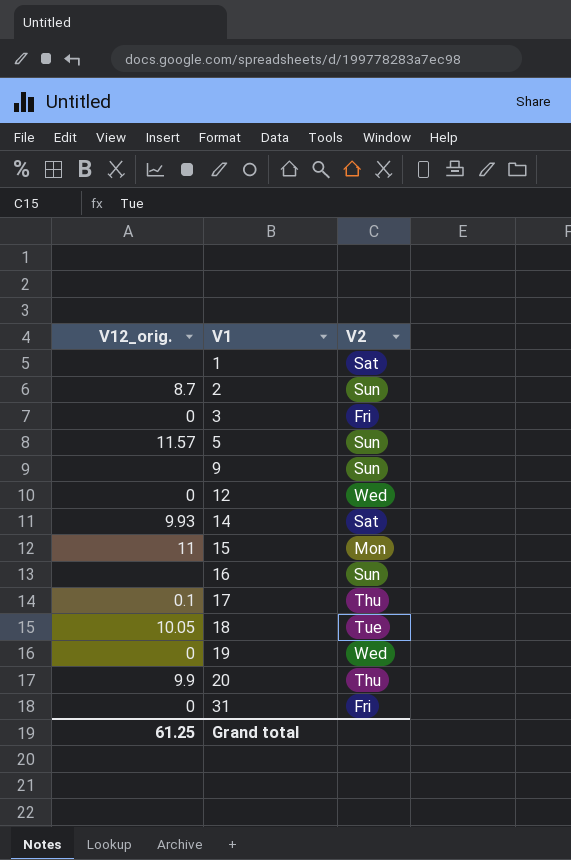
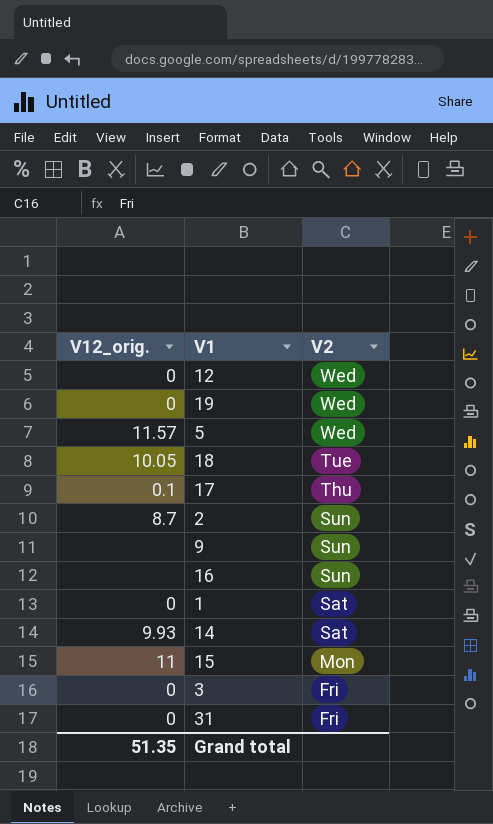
row order: V1 ascending -> V2 descending
row 20: 9.9 | Thu -> none
5 | V2: Sun -> Wed
1 | V12_orig.: none -> 0
Grand total | V12_orig.: 61.25 -> 51.35

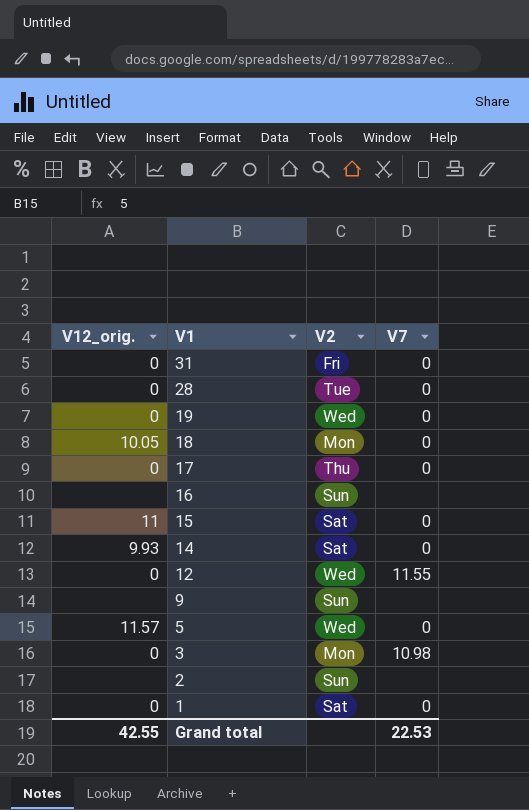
row order: V2 descending -> V1 descending
column V7 | position: none -> 4
row 28: none -> 0 | Tue | 0
18 | V2: Tue -> Mon
17 | V12_orig.: 0.1 -> 0
15 | V2: Mon -> Sat
3 | V2: Fri -> Mon
2 | V12_orig.: 8.7 -> none
Grand total | V12_orig.: 51.35 -> 42.55

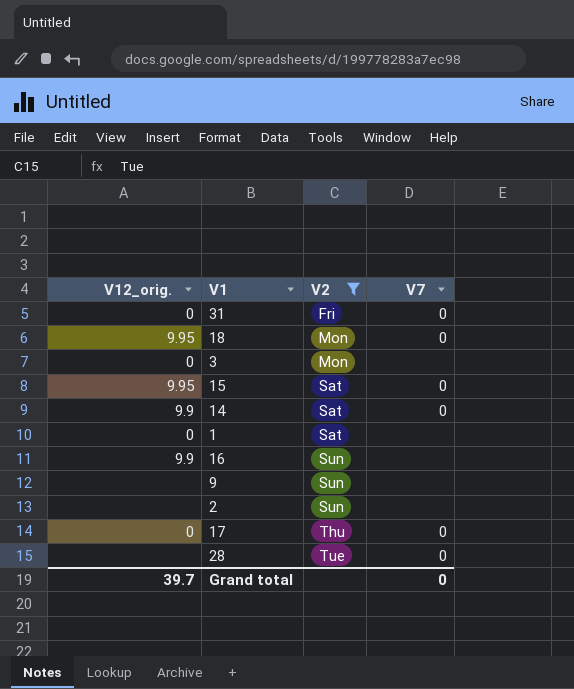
filter: none -> V2 != Wed
row order: V1 descending -> V2 ascending
18 | V12_orig.: 10.05 -> 9.95
3 | V7: 10.98 -> none
15 | V12_orig.: 11 -> 9.95
14 | V12_orig.: 9.93 -> 9.9
1 | V7: 0 -> none
16 | V12_orig.: none -> 9.9
28 | V12_orig.: 0 -> none
Grand total | V12_orig.: 42.55 -> 39.7
Grand total | V7: 22.53 -> 0

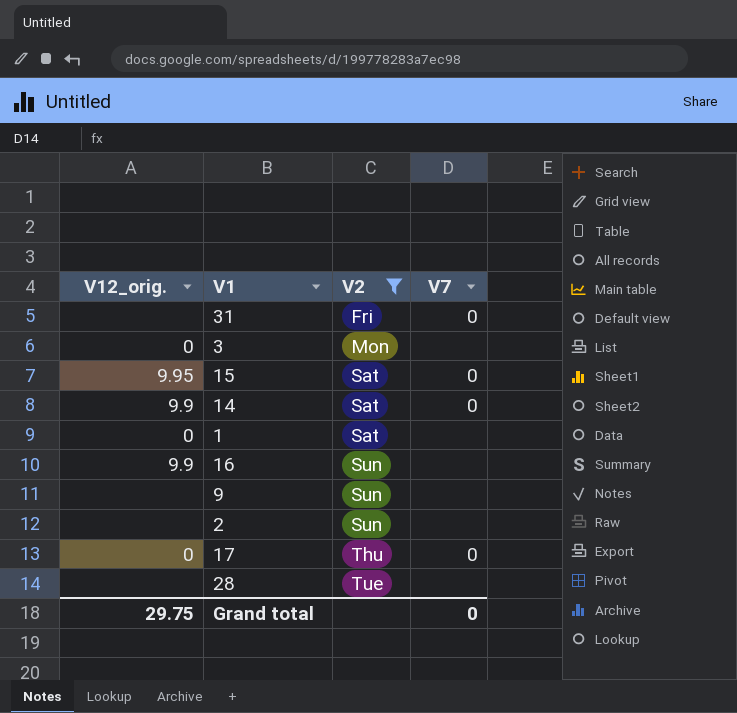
row 18: 9.95 | Mon | 0 -> none
31 | V12_orig.: 0 -> none
28 | V7: 0 -> none
Grand total | V12_orig.: 39.7 -> 29.75

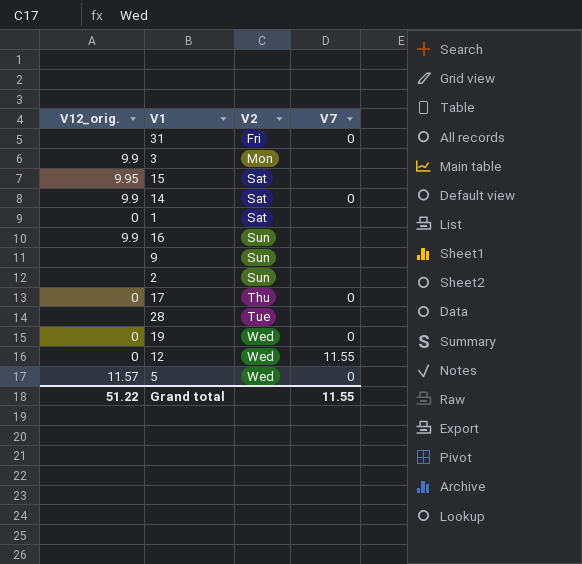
filter: V2 != Wed -> none
3 | V12_orig.: 0 -> 9.9
15 | V7: 0 -> none
Grand total | V12_orig.: 29.75 -> 51.22
Grand total | V7: 0 -> 11.55

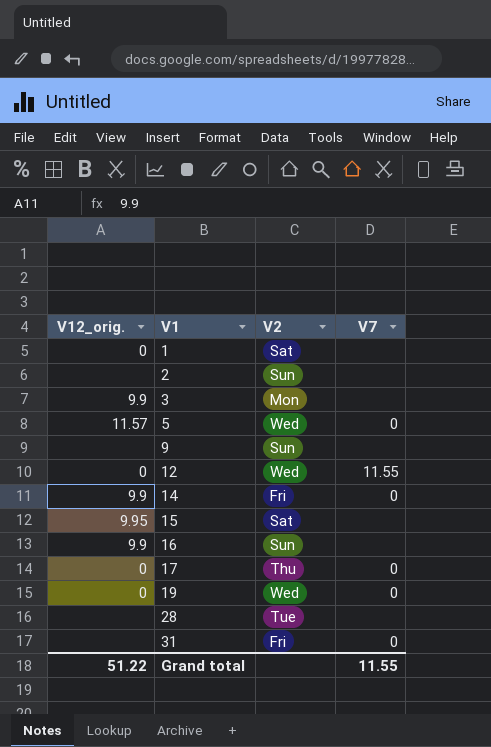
row order: V2 ascending -> V1 ascending
14 | V2: Sat -> Fri

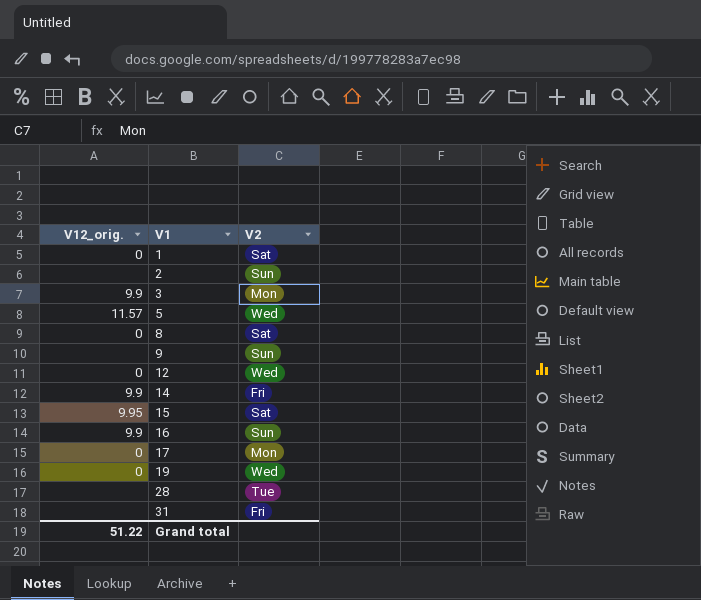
column V7 | position: 4 -> none
row 8: none -> 0 | Sat
17 | V2: Thu -> Mon

